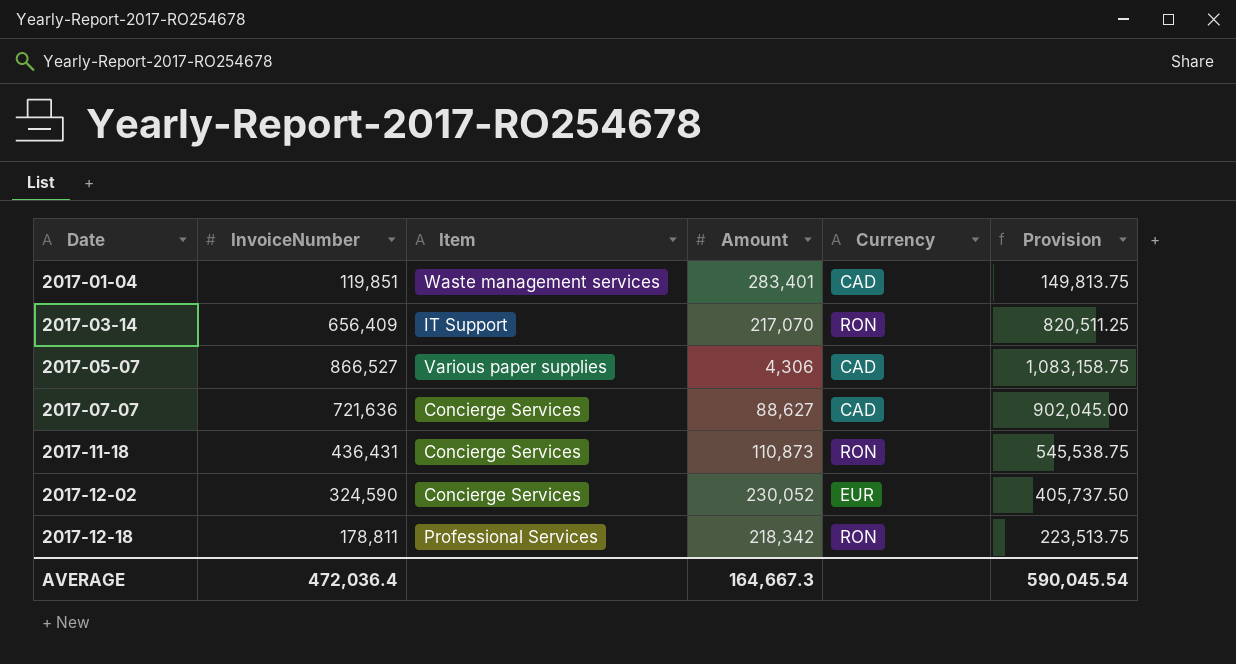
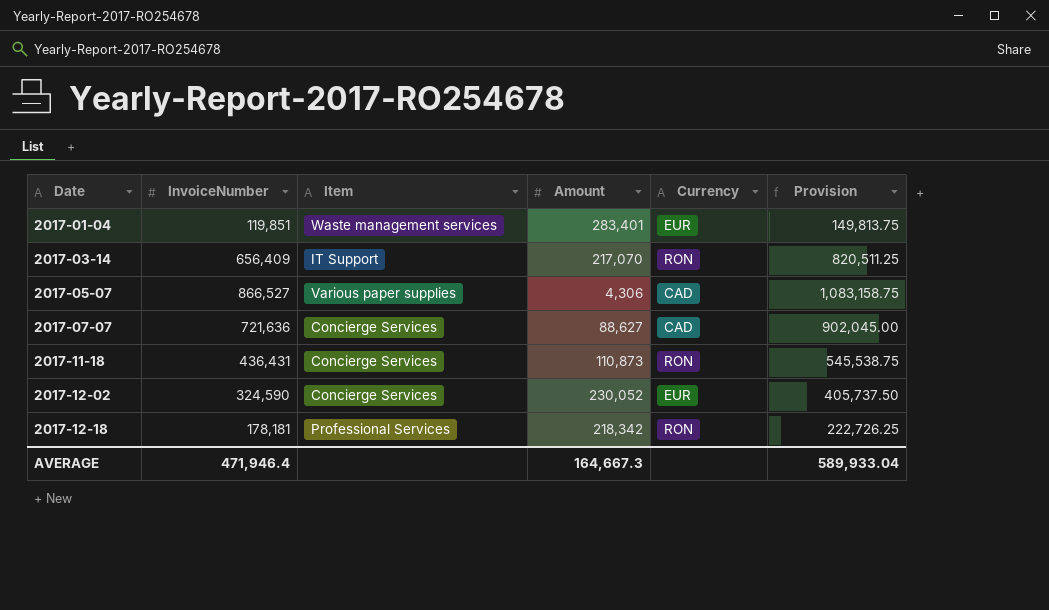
2017-01-04 | Currency: CAD -> EUR
2017-12-18 | InvoiceNumber: 178,811 -> 178,181
2017-12-18 | Provision: 223,513.75 -> 222,726.25
AVERAGE | InvoiceNumber: 472,036.4 -> 471,946.4
AVERAGE | Provision: 590,045.54 -> 589,933.04

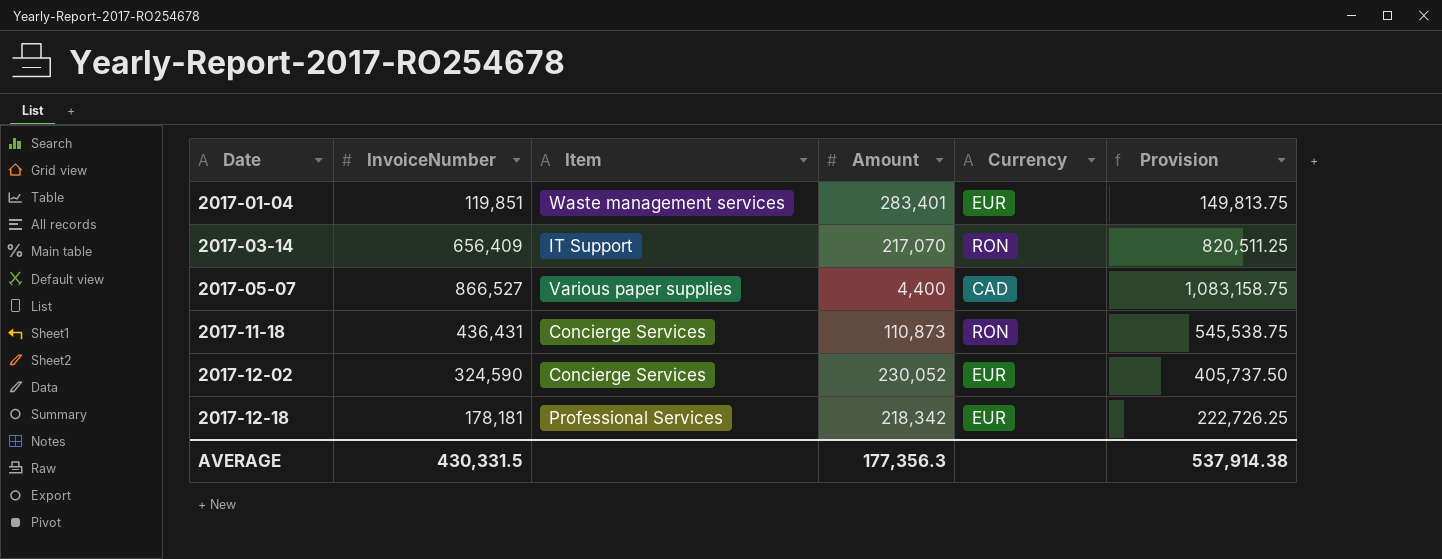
row 2017-07-07: 721,636 | Concierge Services | 88,627 | CAD | 902,045.00 -> none
2017-05-07 | Amount: 4,306 -> 4,400
2017-12-18 | Currency: RON -> EUR
AVERAGE | InvoiceNumber: 471,946.4 -> 430,331.5
AVERAGE | Amount: 164,667.3 -> 177,356.3
AVERAGE | Provision: 589,933.04 -> 537,914.38

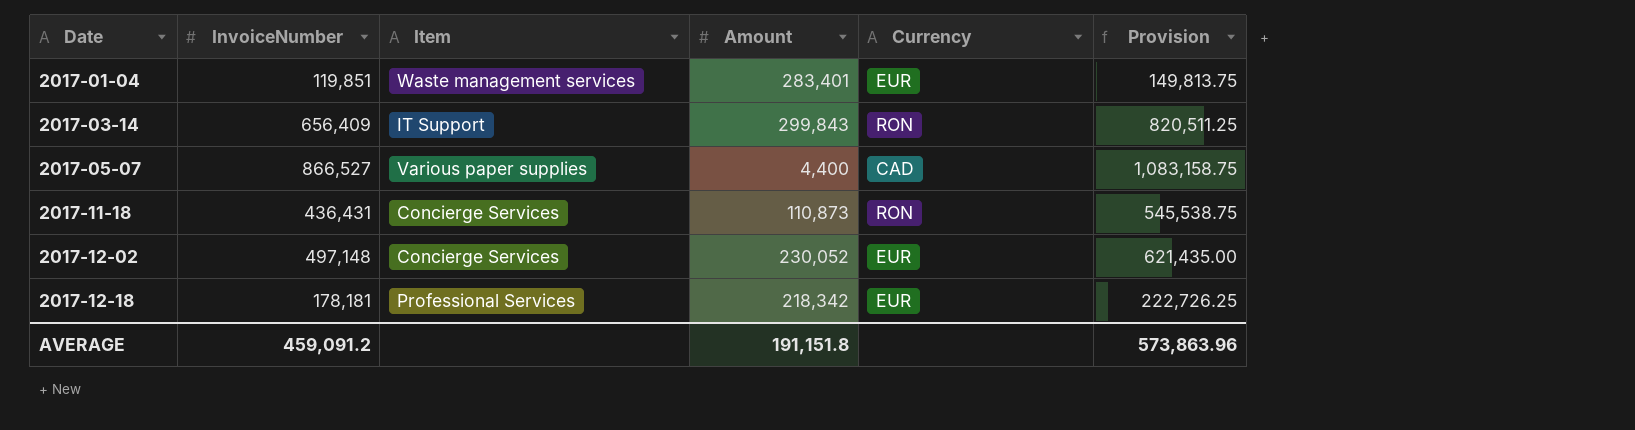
2017-03-14 | Amount: 217,070 -> 299,843
2017-12-02 | InvoiceNumber: 324,590 -> 497,148
2017-12-02 | Provision: 405,737.50 -> 621,435.00
AVERAGE | InvoiceNumber: 430,331.5 -> 459,091.2
AVERAGE | Amount: 177,356.3 -> 191,151.8
AVERAGE | Provision: 537,914.38 -> 573,863.96

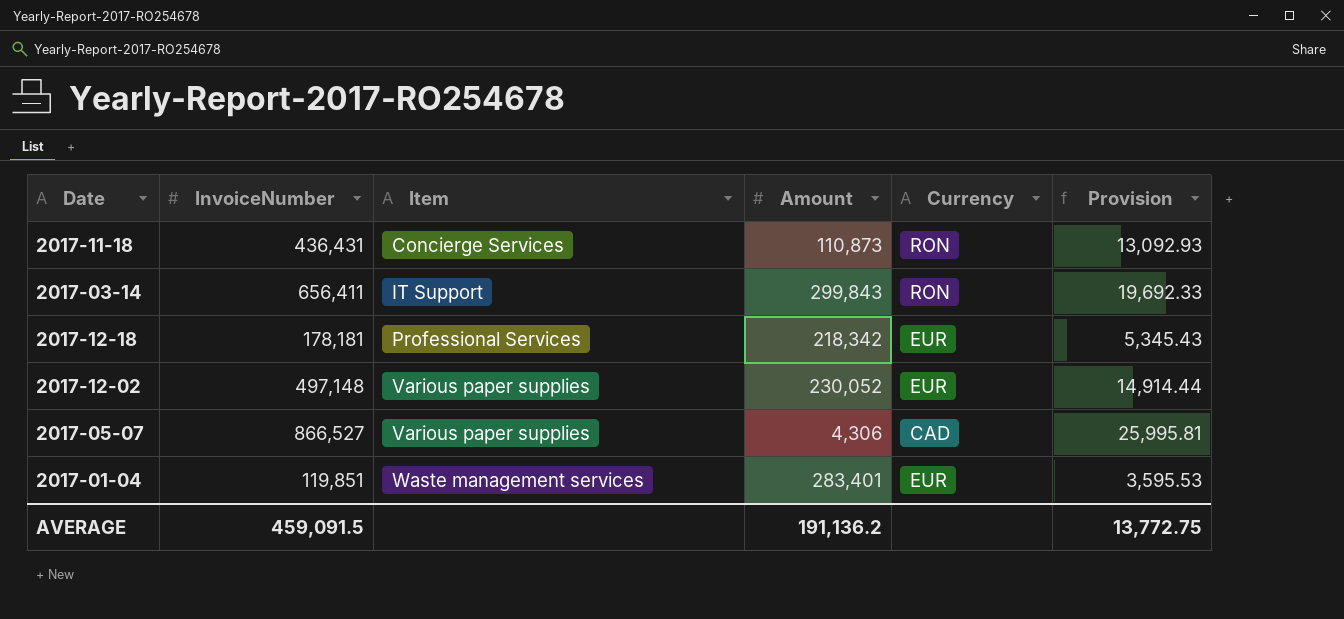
row order: Date ascending -> Item ascending
column Provision | formula: [InvoiceNumber] * 1.25 -> [InvoiceNumber] * 0.03
2017-03-14 | InvoiceNumber: 656,409 -> 656,411
2017-12-02 | Item: Concierge Services -> Various paper supplies
2017-05-07 | Amount: 4,400 -> 4,306
AVERAGE | InvoiceNumber: 459,091.2 -> 459,091.5
AVERAGE | Amount: 191,151.8 -> 191,136.2
AVERAGE | Provision: 573,863.96 -> 13,772.75

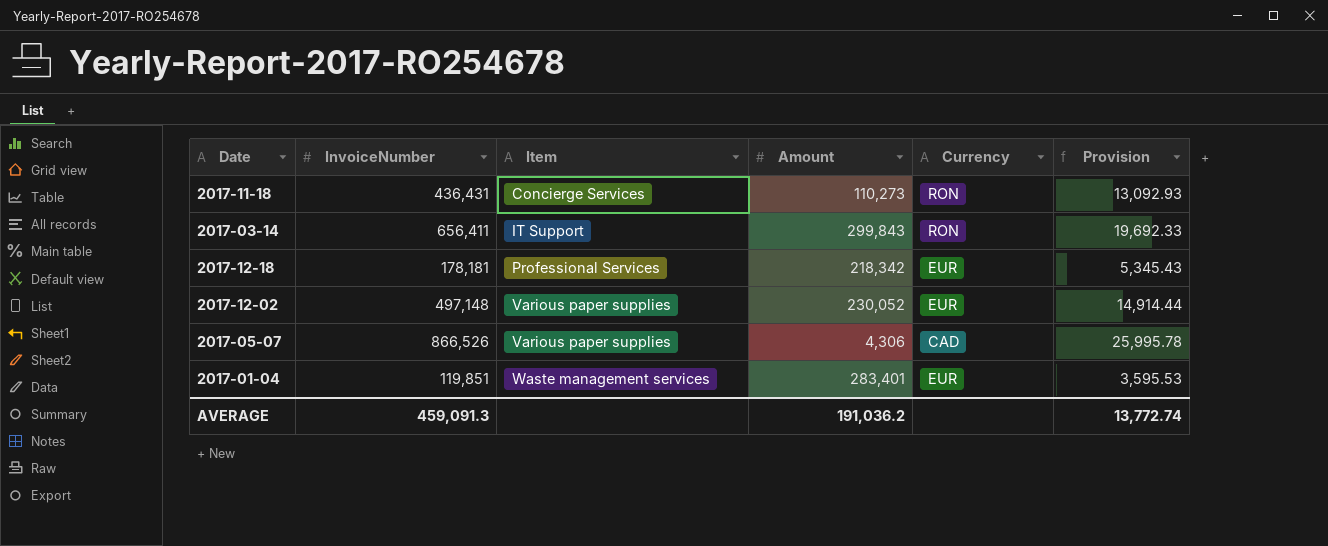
2017-11-18 | Amount: 110,873 -> 110,273
2017-05-07 | InvoiceNumber: 866,527 -> 866,526
2017-05-07 | Provision: 25,995.81 -> 25,995.78
AVERAGE | InvoiceNumber: 459,091.5 -> 459,091.3
AVERAGE | Amount: 191,136.2 -> 191,036.2
AVERAGE | Provision: 13,772.75 -> 13,772.74

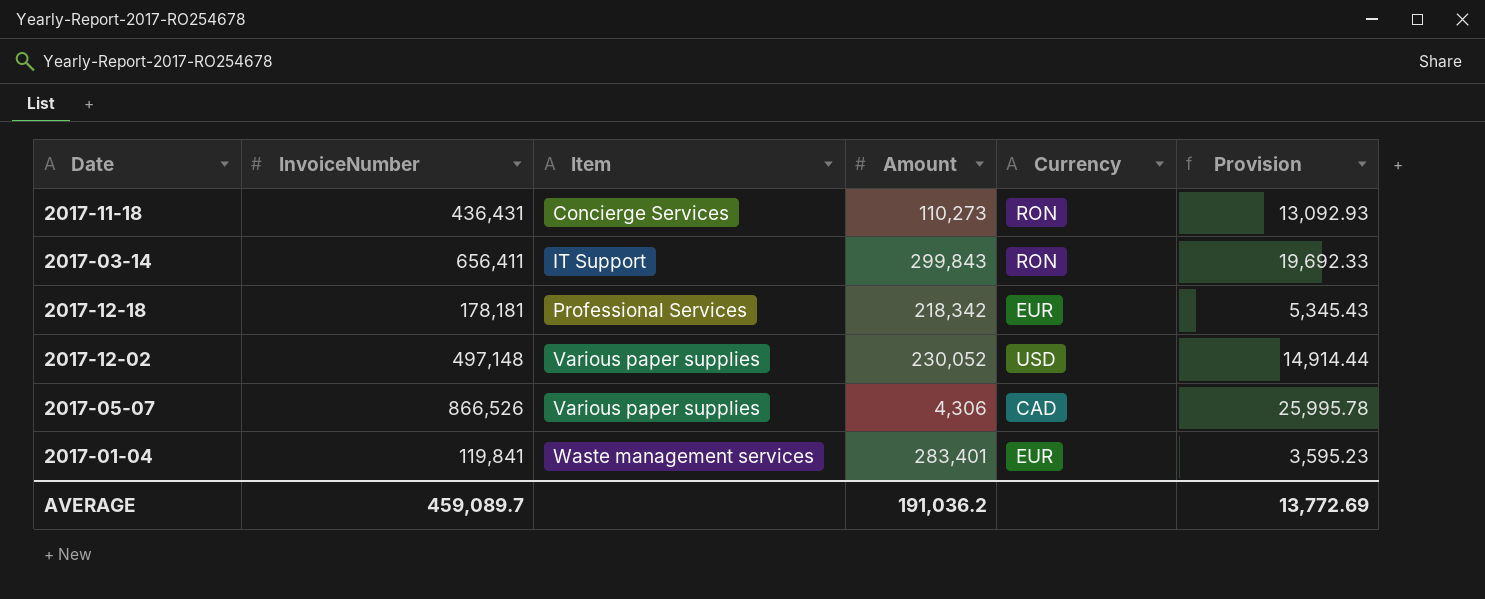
2017-12-02 | Currency: EUR -> USD
2017-01-04 | InvoiceNumber: 119,851 -> 119,841
2017-01-04 | Provision: 3,595.53 -> 3,595.23
AVERAGE | InvoiceNumber: 459,091.3 -> 459,089.7
AVERAGE | Provision: 13,772.74 -> 13,772.69

